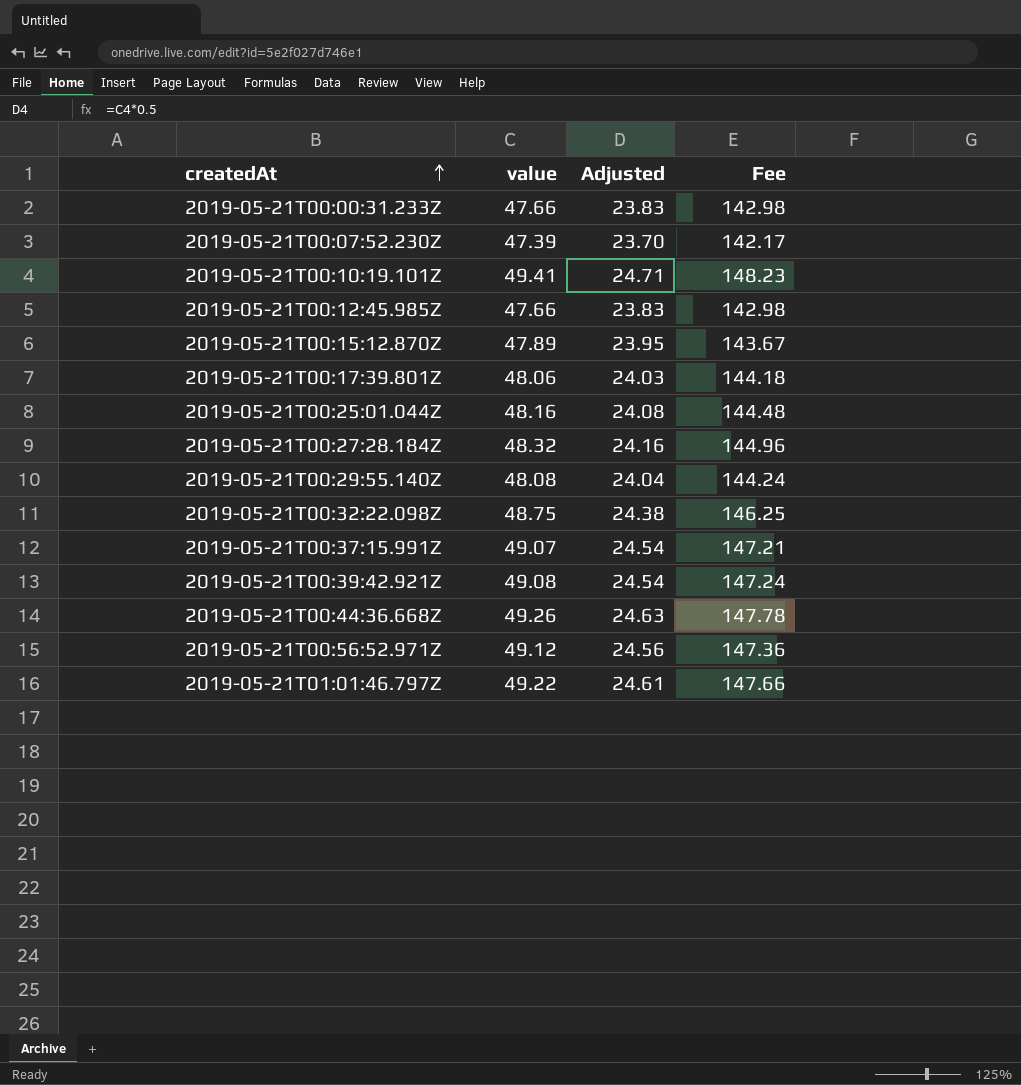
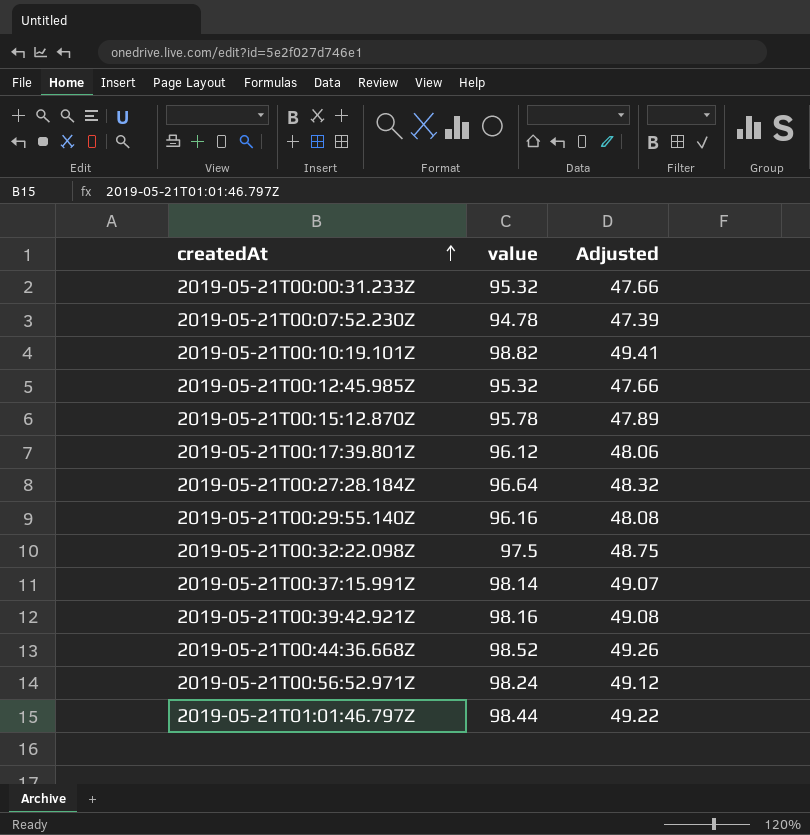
column Fee | formula: [value] * 3 -> none
row 2019-05-21T00:25:01.044Z: 48.16 | 24.08 | 144.48 -> none
2019-05-21T00:00:31.233Z | value: 47.66 -> 95.32
2019-05-21T00:00:31.233Z | Adjusted: 23.83 -> 47.66
2019-05-21T00:07:52.230Z | value: 47.39 -> 94.78
2019-05-21T00:07:52.230Z | Adjusted: 23.70 -> 47.39
2019-05-21T00:10:19.101Z | value: 49.41 -> 98.82
2019-05-21T00:10:19.101Z | Adjusted: 24.71 -> 49.41
2019-05-21T00:12:45.985Z | value: 47.66 -> 95.32
2019-05-21T00:12:45.985Z | Adjusted: 23.83 -> 47.66
2019-05-21T00:15:12.870Z | value: 47.89 -> 95.78
2019-05-21T00:15:12.870Z | Adjusted: 23.95 -> 47.89
2019-05-21T00:17:39.801Z | value: 48.06 -> 96.12
2019-05-21T00:17:39.801Z | Adjusted: 24.03 -> 48.06
2019-05-21T00:27:28.184Z | value: 48.32 -> 96.64
2019-05-21T00:27:28.184Z | Adjusted: 24.16 -> 48.32
2019-05-21T00:29:55.140Z | value: 48.08 -> 96.16
2019-05-21T00:29:55.140Z | Adjusted: 24.04 -> 48.08
2019-05-21T00:32:22.098Z | value: 48.75 -> 97.5
2019-05-21T00:32:22.098Z | Adjusted: 24.38 -> 48.75
2019-05-21T00:37:15.991Z | value: 49.07 -> 98.14
2019-05-21T00:37:15.991Z | Adjusted: 24.54 -> 49.07
2019-05-21T00:39:42.921Z | value: 49.08 -> 98.16
2019-05-21T00:39:42.921Z | Adjusted: 24.54 -> 49.08
2019-05-21T00:44:36.668Z | value: 49.26 -> 98.52
2019-05-21T00:44:36.668Z | Adjusted: 24.63 -> 49.26
2019-05-21T00:56:52.971Z | value: 49.12 -> 98.24
2019-05-21T00:56:52.971Z | Adjusted: 24.56 -> 49.12
2019-05-21T01:01:46.797Z | value: 49.22 -> 98.44
2019-05-21T01:01:46.797Z | Adjusted: 24.61 -> 49.22

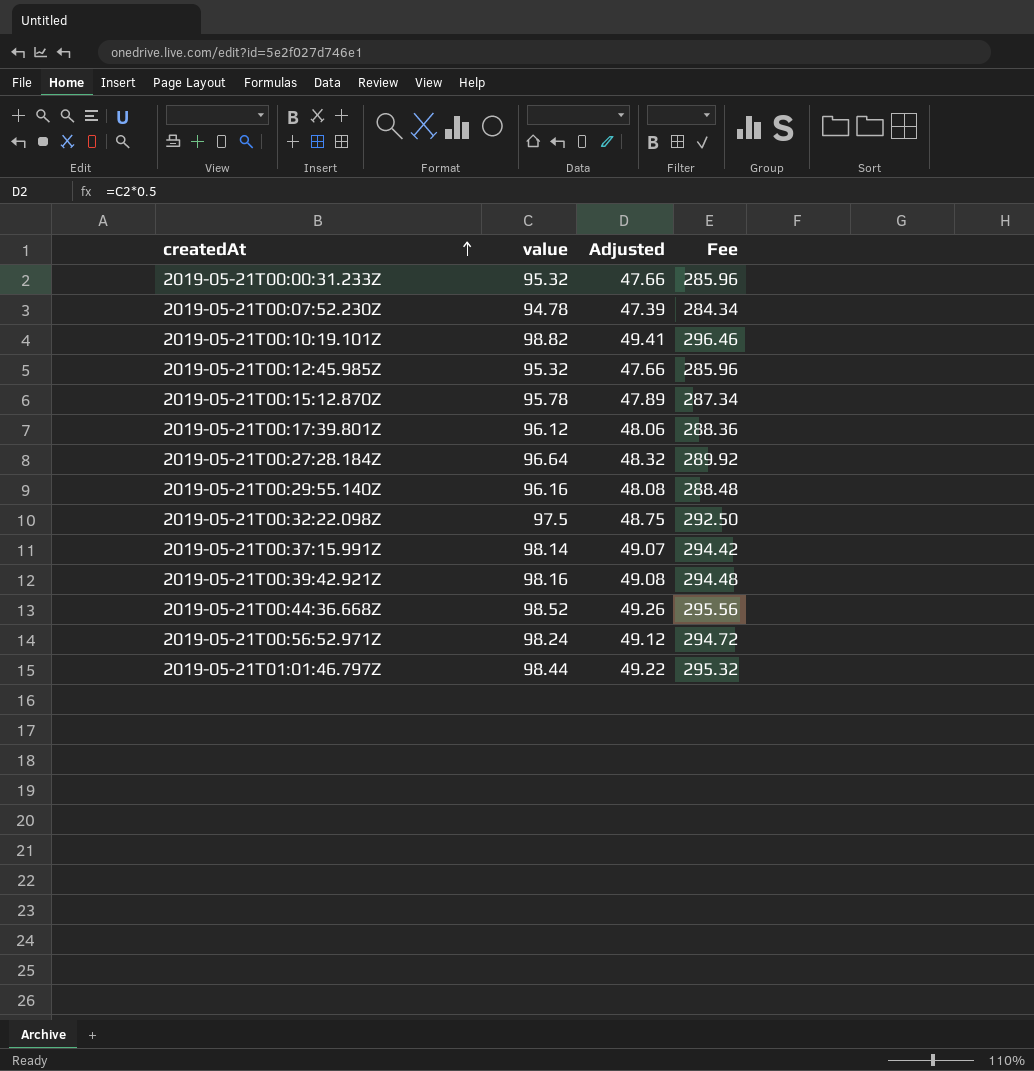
column Fee | formula: none -> [value] * 3

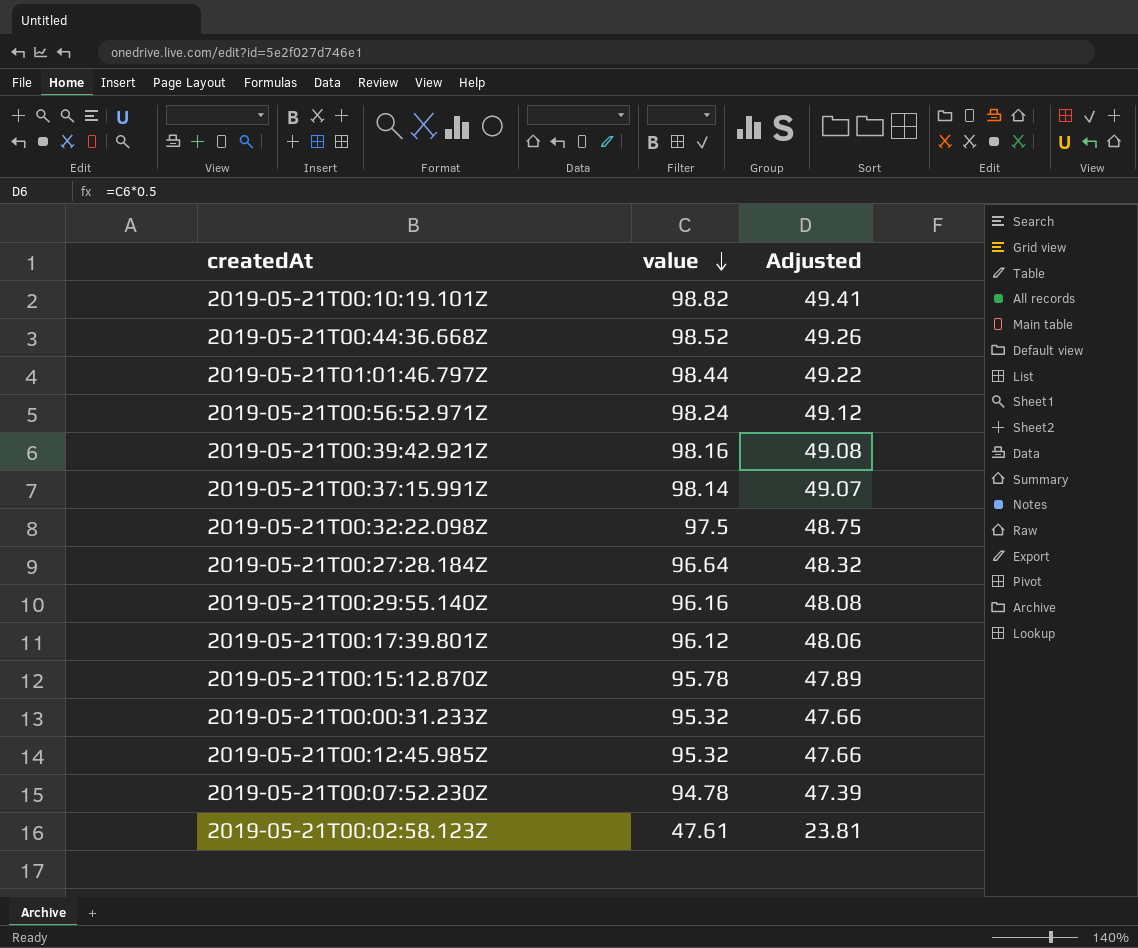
row order: createdAt ascending -> value descending
column Fee | formula: [value] * 3 -> none
row 2019-05-21T00:02:58.123Z: none -> 47.61 | 23.81

